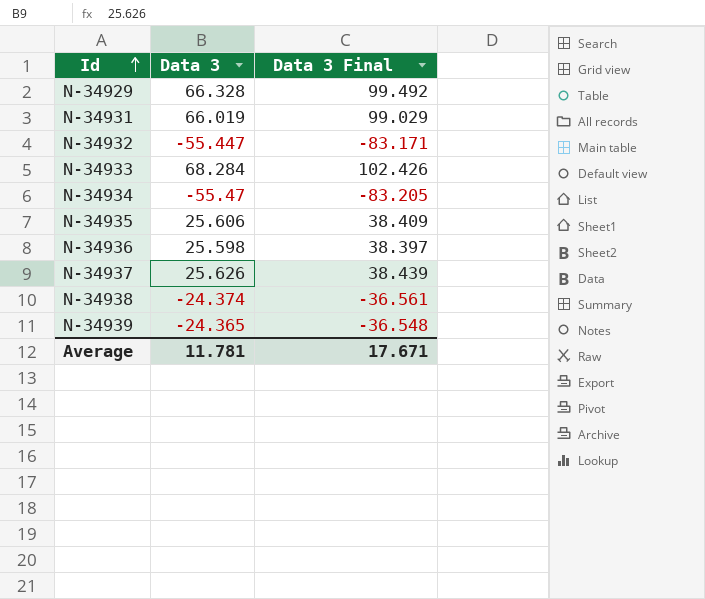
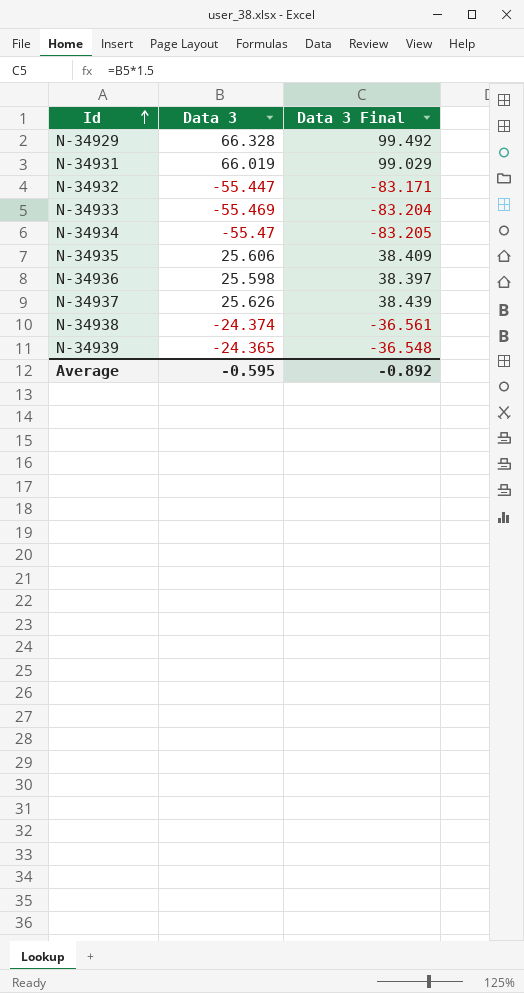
N-34933 | Data 3: 68.284 -> -55.469
N-34933 | Data 3 Final: 102.426 -> -83.204
Average | Data 3: 11.781 -> -0.595
Average | Data 3 Final: 17.671 -> -0.892

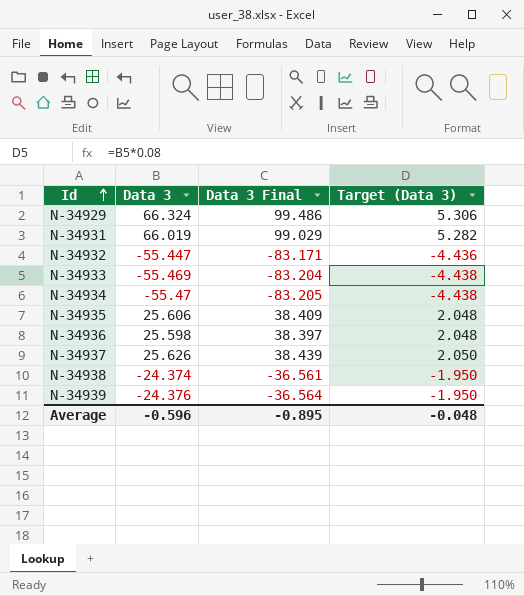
column Target (Data 3) | formula: none -> [Data 3] * 0.08
N-34929 | Data 3: 66.328 -> 66.324
N-34929 | Data 3 Final: 99.492 -> 99.486
N-34939 | Data 3: -24.365 -> -24.376
N-34939 | Data 3 Final: -36.548 -> -36.564
Average | Data 3: -0.595 -> -0.596
Average | Data 3 Final: -0.892 -> -0.895

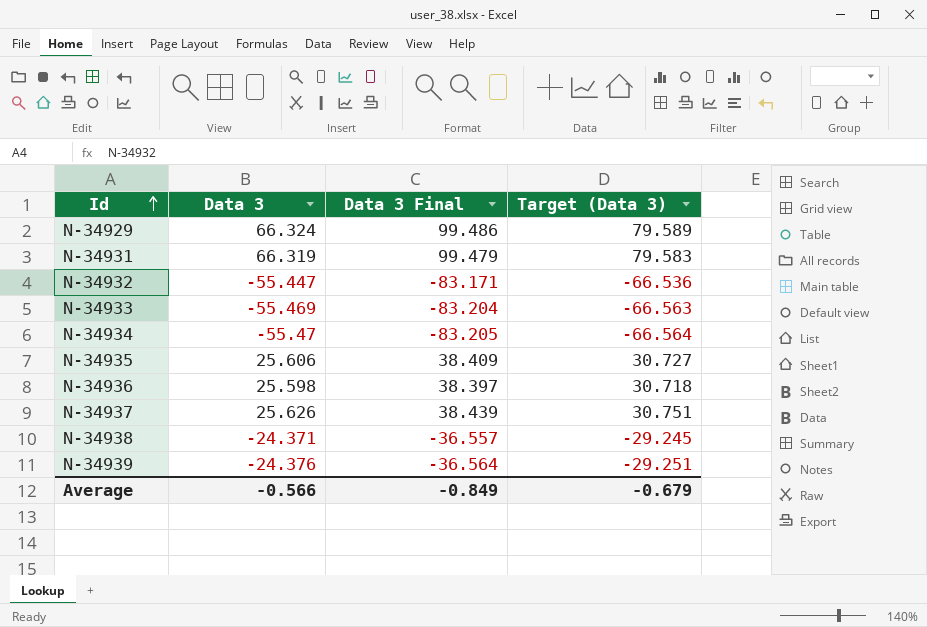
column Target (Data 3) | formula: [Data 3] * 0.08 -> [Data 3] * 1.2
N-34931 | Data 3: 66.019 -> 66.319
N-34931 | Data 3 Final: 99.029 -> 99.479
N-34938 | Data 3: -24.374 -> -24.371
N-34938 | Data 3 Final: -36.561 -> -36.557
Average | Data 3: -0.596 -> -0.566
Average | Data 3 Final: -0.895 -> -0.849
Average | Target (Data 3): -0.048 -> -0.679

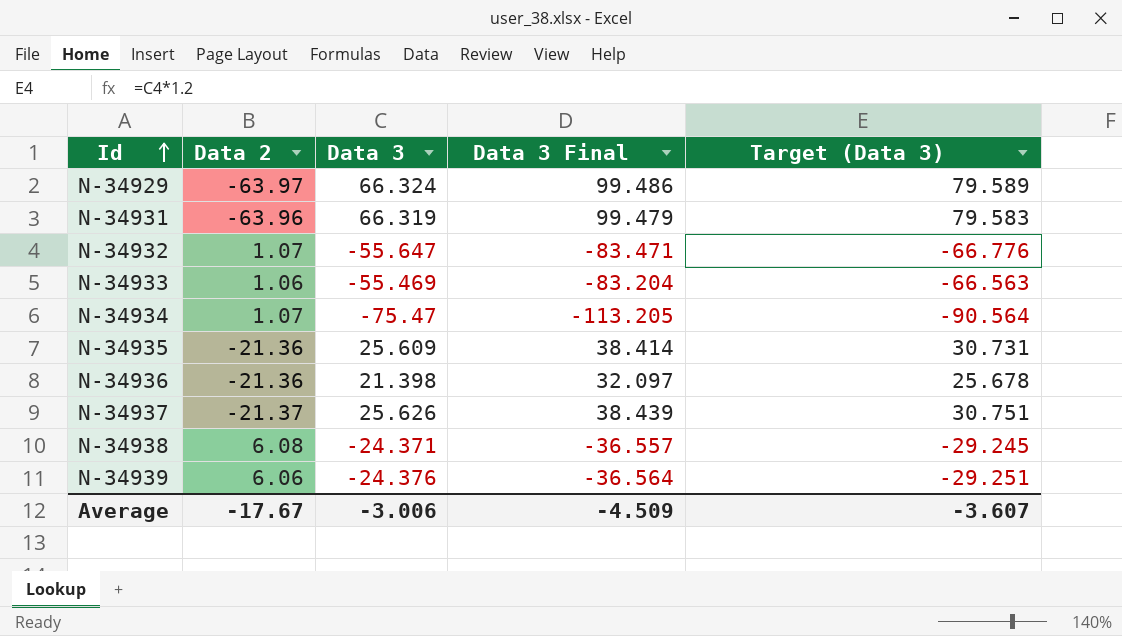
column Data 2 | position: none -> 2
N-34932 | Data 3: -55.447 -> -55.647
N-34932 | Data 3 Final: -83.171 -> -83.471
N-34932 | Target (Data 3): -66.536 -> -66.776
N-34934 | Data 3: -55.47 -> -75.47
N-34934 | Data 3 Final: -83.205 -> -113.205
N-34934 | Target (Data 3): -66.564 -> -90.564
N-34935 | Data 3: 25.606 -> 25.609
N-34935 | Data 3 Final: 38.409 -> 38.414
N-34935 | Target (Data 3): 30.727 -> 30.731
N-34936 | Data 3: 25.598 -> 21.398
N-34936 | Data 3 Final: 38.397 -> 32.097
N-34936 | Target (Data 3): 30.718 -> 25.678
Average | Data 3: -0.566 -> -3.006
Average | Data 3 Final: -0.849 -> -4.509
Average | Target (Data 3): -0.679 -> -3.607

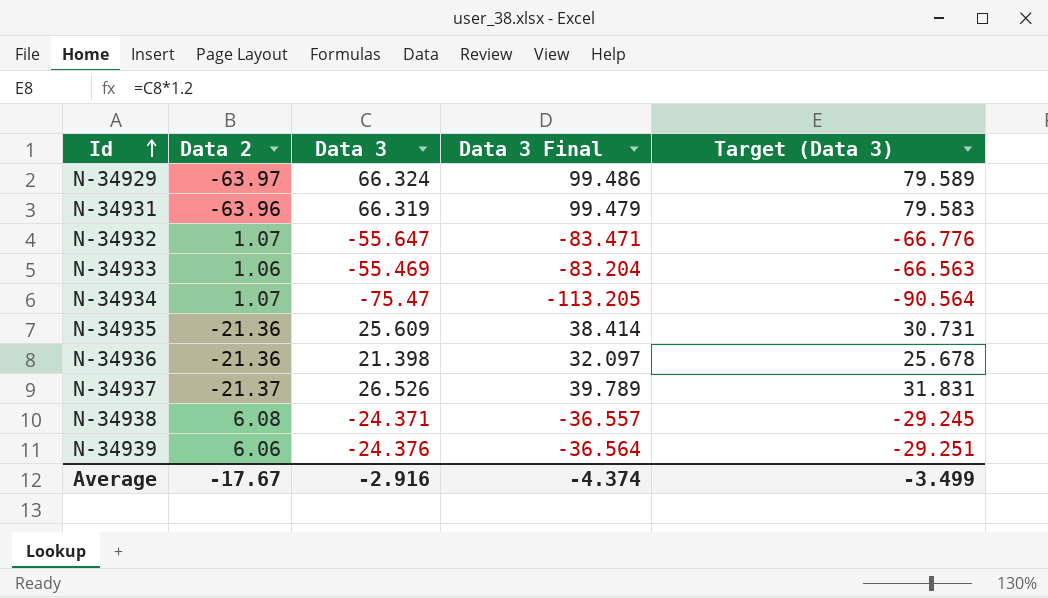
N-34937 | Data 3: 25.626 -> 26.526
N-34937 | Data 3 Final: 38.439 -> 39.789
N-34937 | Target (Data 3): 30.751 -> 31.831
Average | Data 3: -3.006 -> -2.916
Average | Data 3 Final: -4.509 -> -4.374
Average | Target (Data 3): -3.607 -> -3.499

